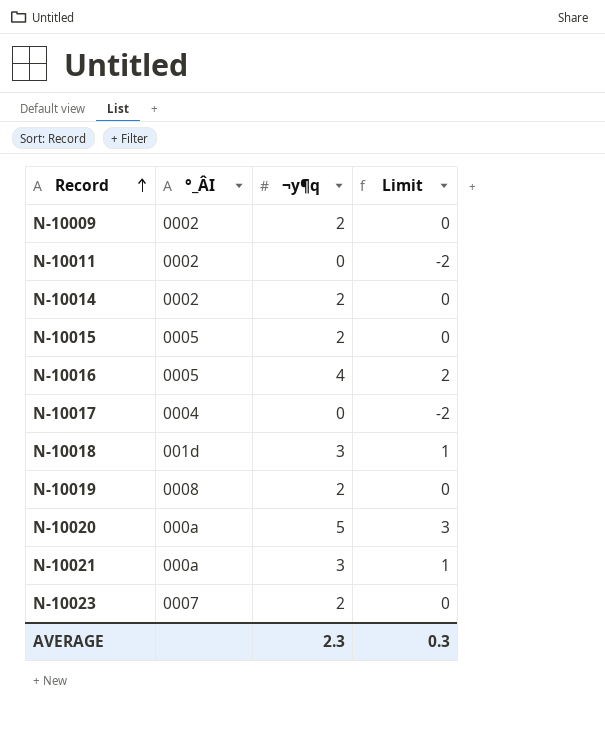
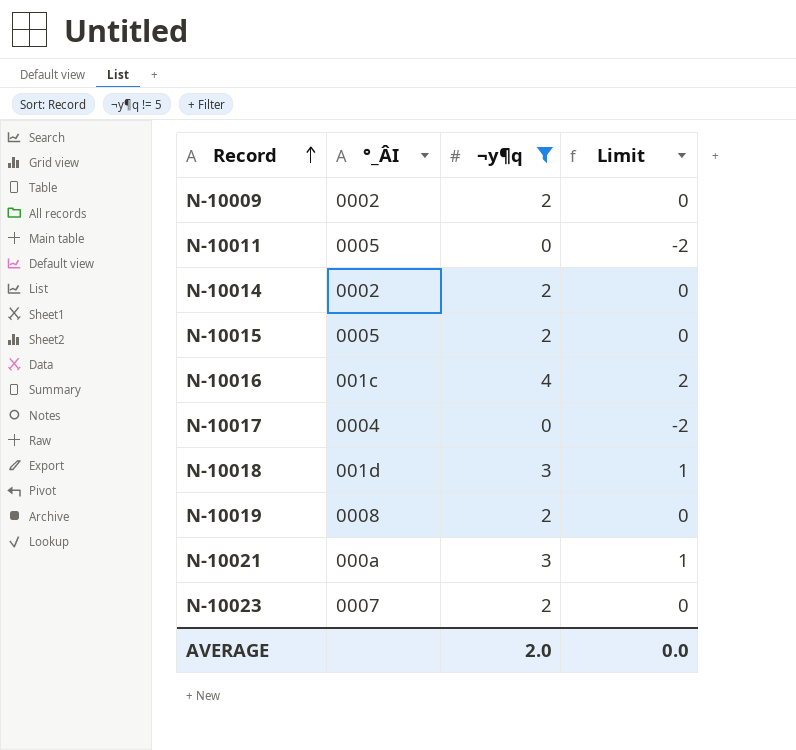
filter: none -> ¬y¶q != 5
N-10011 | °_ÂI: 0002 -> 0005
N-10016 | °_ÂI: 0005 -> 001c
AVERAGE | ¬y¶q: 2.3 -> 2.0
AVERAGE | Limit: 0.3 -> 0.0

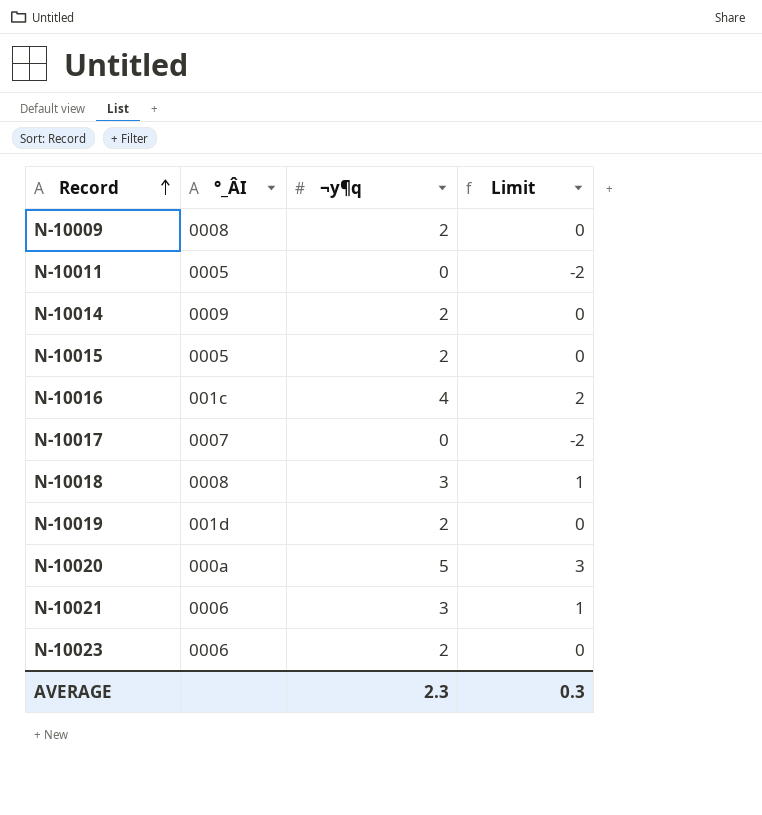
filter: ¬y¶q != 5 -> none
N-10009 | °_ÂI: 0002 -> 0008
N-10014 | °_ÂI: 0002 -> 0009
N-10017 | °_ÂI: 0004 -> 0007
N-10018 | °_ÂI: 001d -> 0008
N-10019 | °_ÂI: 0008 -> 001d
N-10021 | °_ÂI: 000a -> 0006
N-10023 | °_ÂI: 0007 -> 0006
AVERAGE | ¬y¶q: 2.0 -> 2.3
AVERAGE | Limit: 0.0 -> 0.3

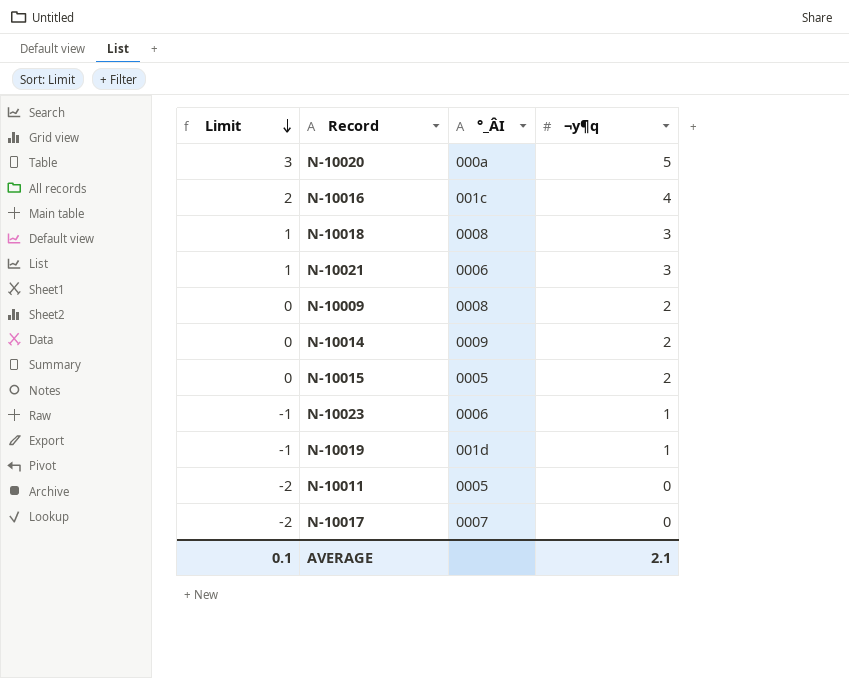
row order: Record ascending -> Limit descending
column Limit | position: 4 -> 1
N-10023 | Limit: 0 -> -1
N-10023 | ¬y¶q: 2 -> 1
N-10019 | Limit: 0 -> -1
N-10019 | ¬y¶q: 2 -> 1
AVERAGE | Limit: 0.3 -> 0.1
AVERAGE | ¬y¶q: 2.3 -> 2.1

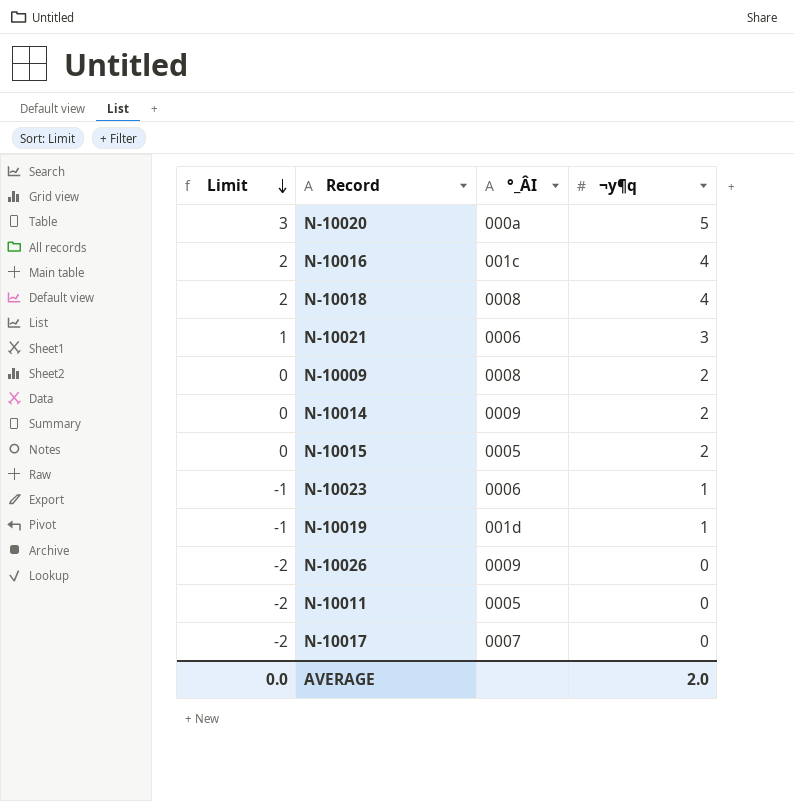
N-10018 | Limit: 1 -> 2
N-10018 | ¬y¶q: 3 -> 4
row N-10026: none -> -2 | 0009 | 0
AVERAGE | Limit: 0.1 -> 0.0
AVERAGE | ¬y¶q: 2.1 -> 2.0

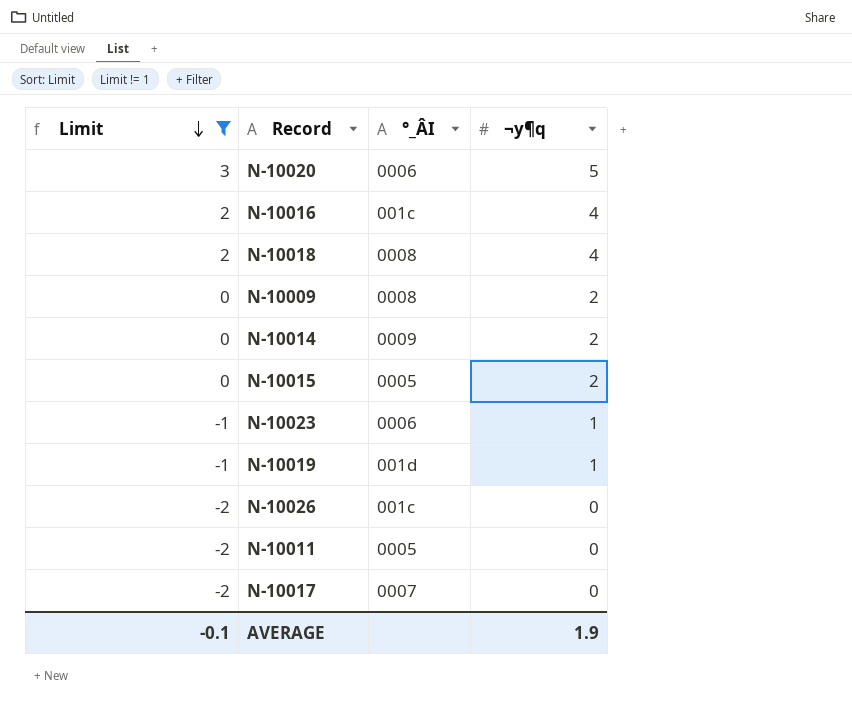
filter: none -> Limit != 1
N-10020 | °_ÂI: 000a -> 0006
N-10026 | °_ÂI: 0009 -> 001c
AVERAGE | Limit: 0.0 -> -0.1
AVERAGE | ¬y¶q: 2.0 -> 1.9

